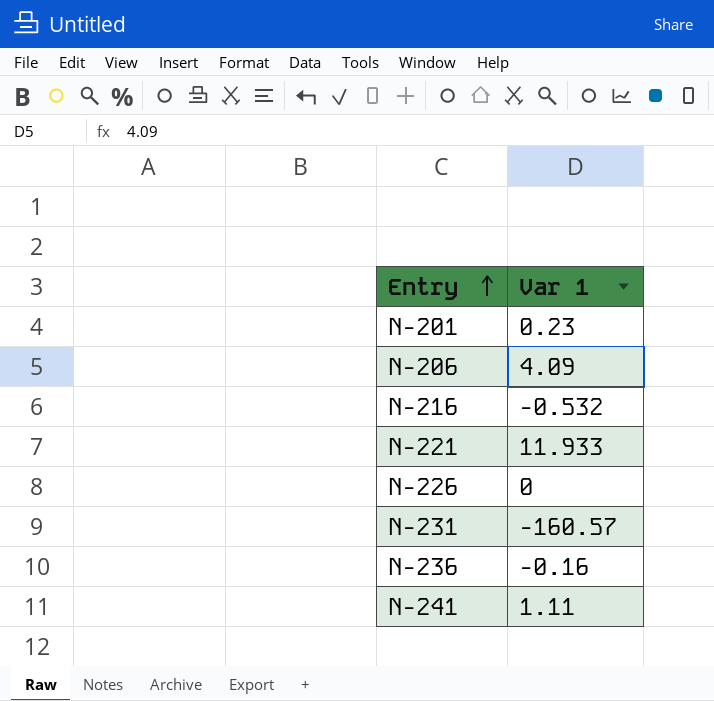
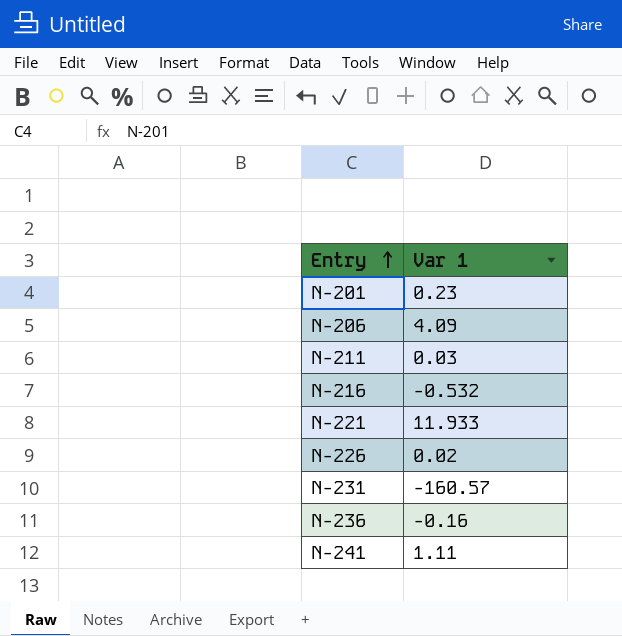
row N-211: none -> 0.03
N-226 | Var 1: 0 -> 0.02

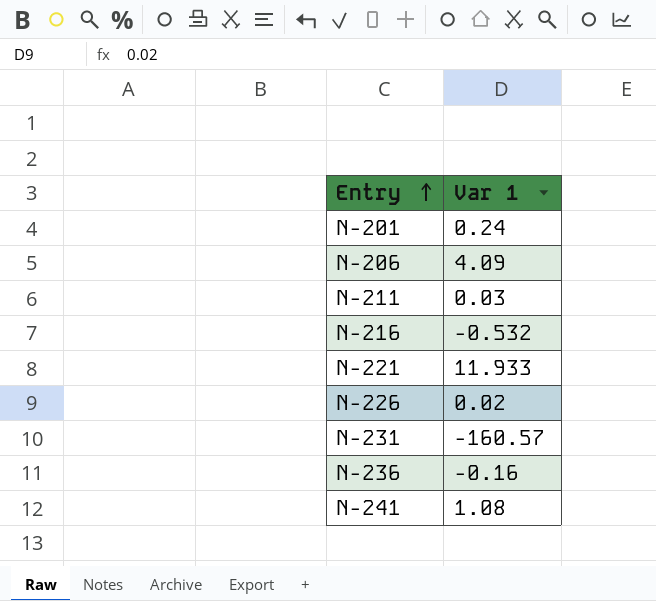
N-201 | Var 1: 0.23 -> 0.24
N-241 | Var 1: 1.11 -> 1.08

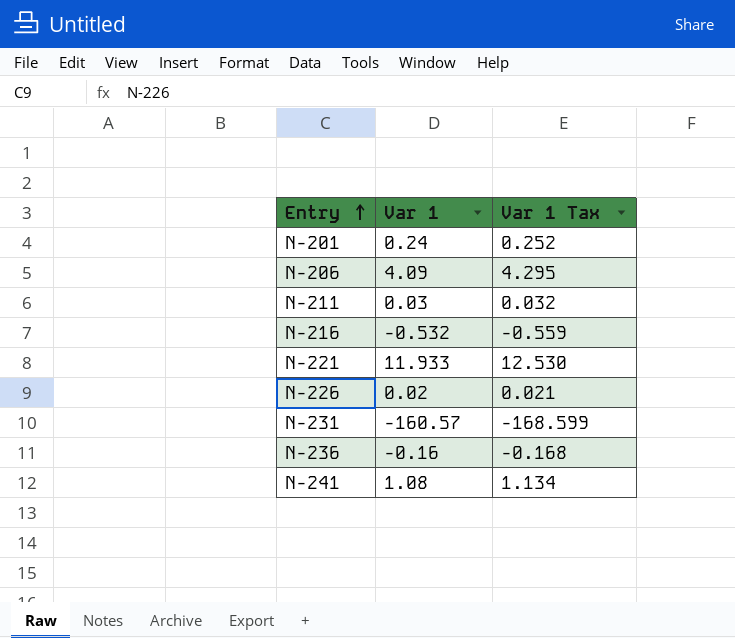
column Var 1 Tax | formula: none -> [Var 1] * 1.05

